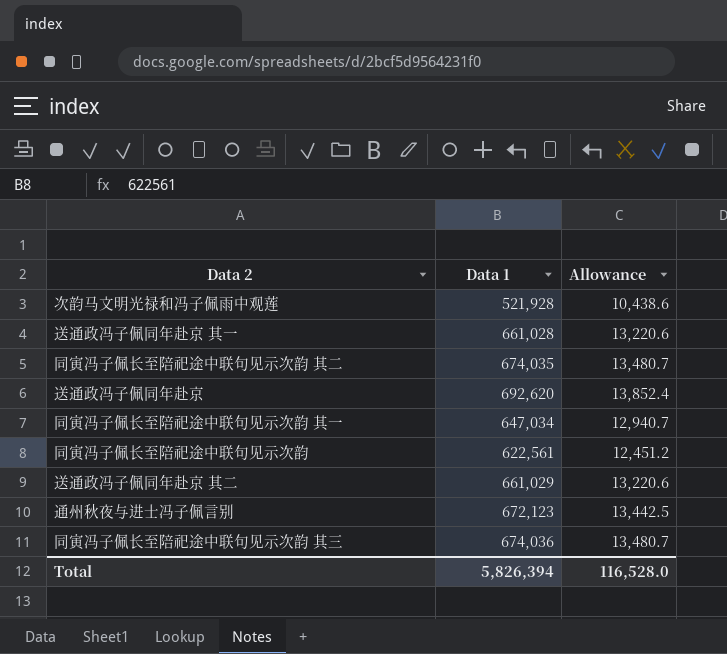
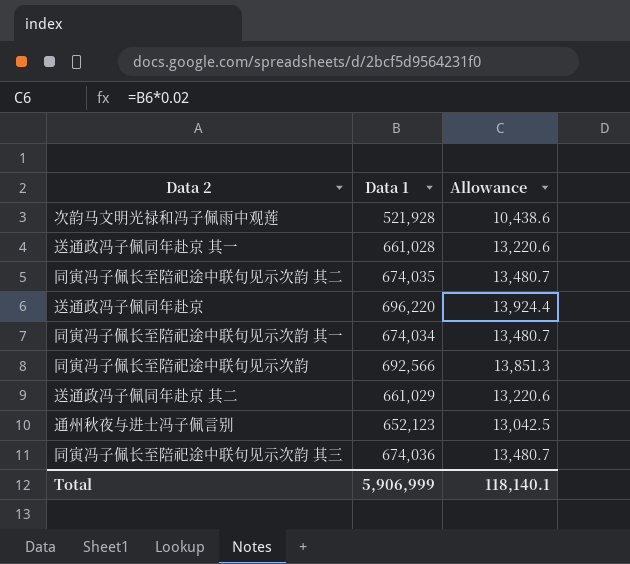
送通政冯子佩同年赴京 | Data 1: 692,620 -> 696,220
送通政冯子佩同年赴京 | Allowance: 13,852.4 -> 13,924.4
同寅冯子佩长至陪祀途中联句见示次韵 其一 | Data 1: 647,034 -> 674,034
同寅冯子佩长至陪祀途中联句见示次韵 其一 | Allowance: 12,940.7 -> 13,480.7
同寅冯子佩长至陪祀途中联句见示次韵 | Data 1: 622,561 -> 692,566
同寅冯子佩长至陪祀途中联句见示次韵 | Allowance: 12,451.2 -> 13,851.3
通州秋夜与进士冯子佩言别 | Data 1: 672,123 -> 652,123
通州秋夜与进士冯子佩言别 | Allowance: 13,442.5 -> 13,042.5
Total | Data 1: 5,826,394 -> 5,906,999
Total | Allowance: 116,528.0 -> 118,140.1

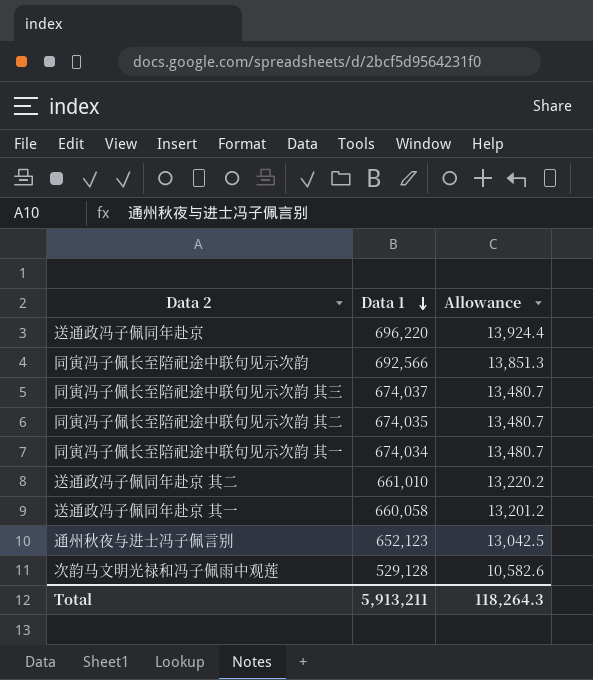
row order: none -> Data 1 descending
同寅冯子佩长至陪祀途中联句见示次韵 其三 | Data 1: 674,036 -> 674,037
送通政冯子佩同年赴京 其二 | Data 1: 661,029 -> 661,010
送通政冯子佩同年赴京 其二 | Allowance: 13,220.6 -> 13,220.2
送通政冯子佩同年赴京 其一 | Data 1: 661,028 -> 660,058
送通政冯子佩同年赴京 其一 | Allowance: 13,220.6 -> 13,201.2
次韵马文明光禄和冯子佩雨中观莲 | Data 1: 521,928 -> 529,128
次韵马文明光禄和冯子佩雨中观莲 | Allowance: 10,438.6 -> 10,582.6
Total | Data 1: 5,906,999 -> 5,913,211
Total | Allowance: 118,140.1 -> 118,264.3

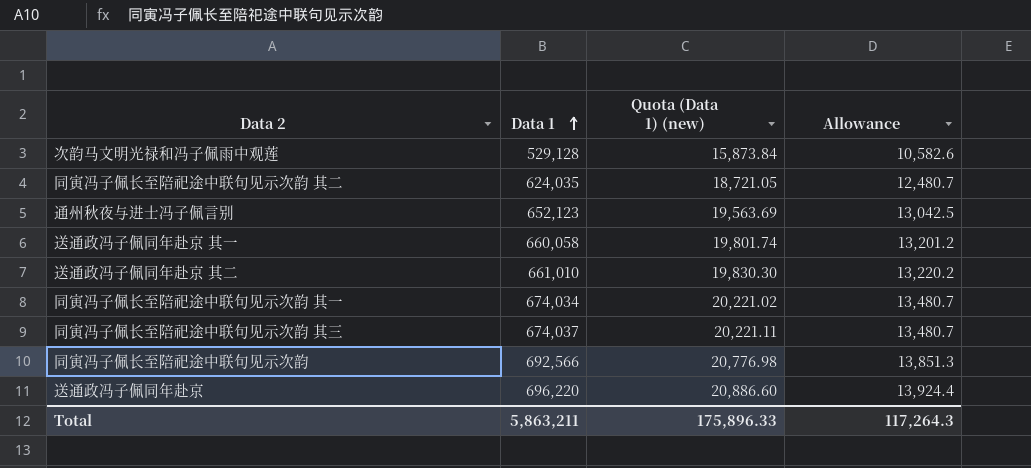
row order: Data 1 descending -> Data 1 ascending
column Quota (Data 1) (new) | formula: none -> [Data 1] * 0.03
同寅冯子佩长至陪祀途中联句见示次韵 其二 | Data 1: 674,035 -> 624,035
同寅冯子佩长至陪祀途中联句见示次韵 其二 | Allowance: 13,480.7 -> 12,480.7
Total | Data 1: 5,913,211 -> 5,863,211
Total | Allowance: 118,264.3 -> 117,264.3

